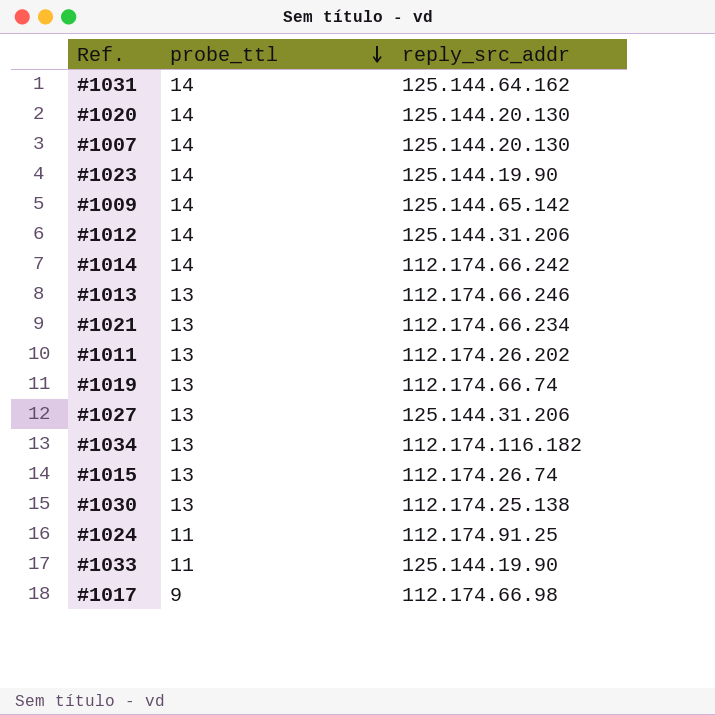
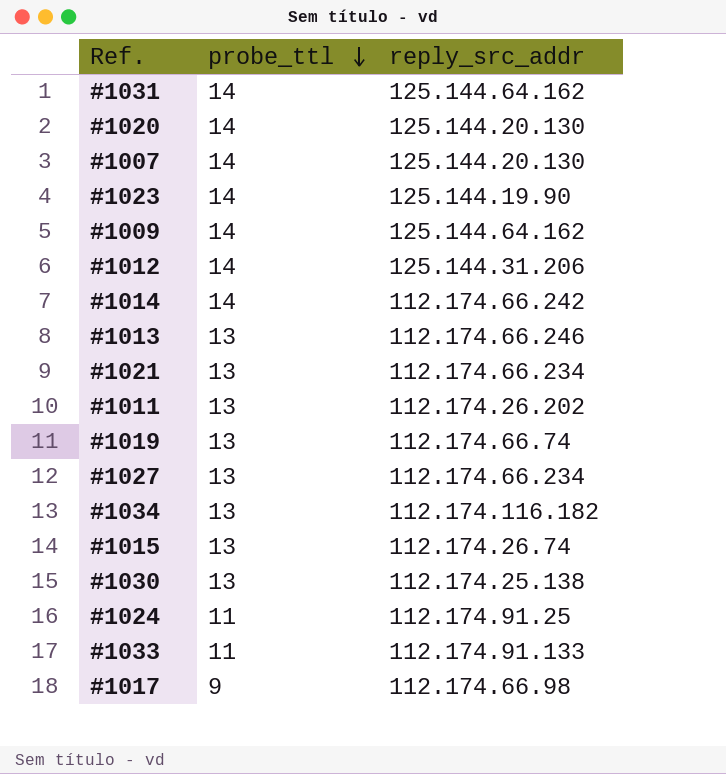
#1009 | reply_src_addr: 125.144.65.142 -> 125.144.64.162
#1027 | reply_src_addr: 125.144.31.206 -> 112.174.66.234
#1033 | reply_src_addr: 125.144.19.90 -> 112.174.91.133

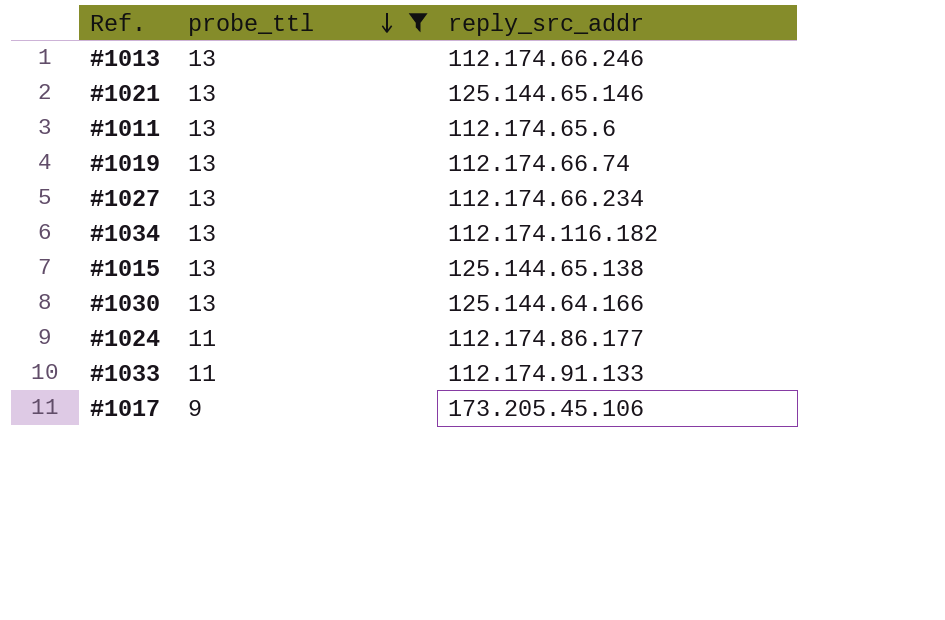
filter: none -> probe_ttl != 14
#1021 | reply_src_addr: 112.174.66.234 -> 125.144.65.146
#1011 | reply_src_addr: 112.174.26.202 -> 112.174.65.6
#1015 | reply_src_addr: 112.174.26.74 -> 125.144.65.138
#1030 | reply_src_addr: 112.174.25.138 -> 125.144.64.166
#1024 | reply_src_addr: 112.174.91.25 -> 112.174.86.177
#1017 | reply_src_addr: 112.174.66.98 -> 173.205.45.106

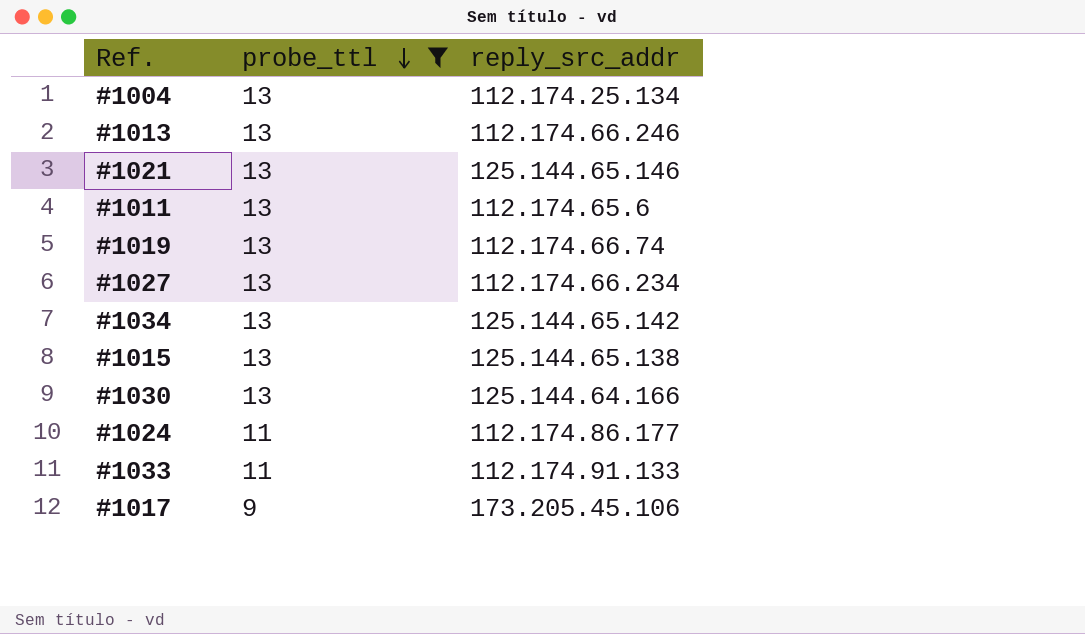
row #1004: none -> 13 | 112.174.25.134
#1034 | reply_src_addr: 112.174.116.182 -> 125.144.65.142

